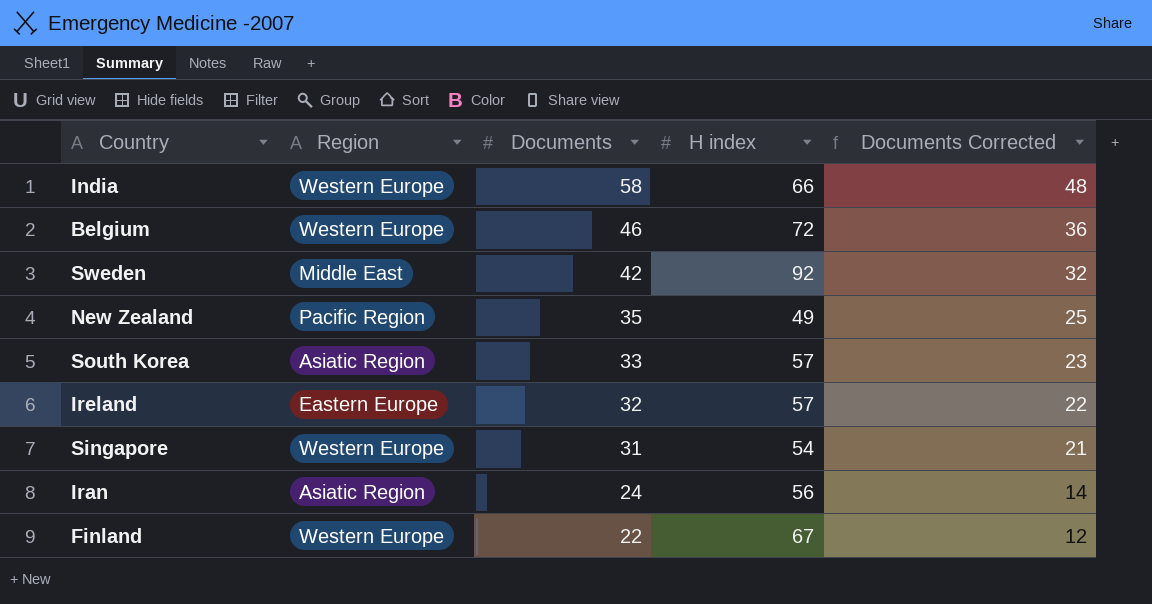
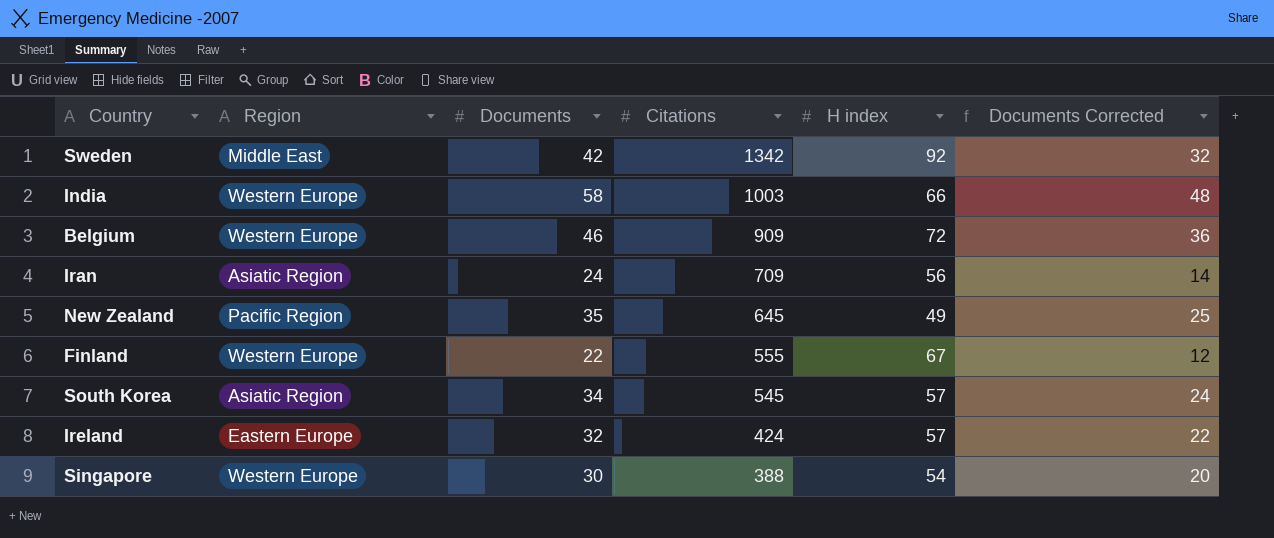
row order: Documents descending -> Citations descending
column Citations | position: none -> 4
South Korea | Documents: 33 -> 34
South Korea | Documents Corrected: 23 -> 24
Singapore | Documents: 31 -> 30
Singapore | Documents Corrected: 21 -> 20

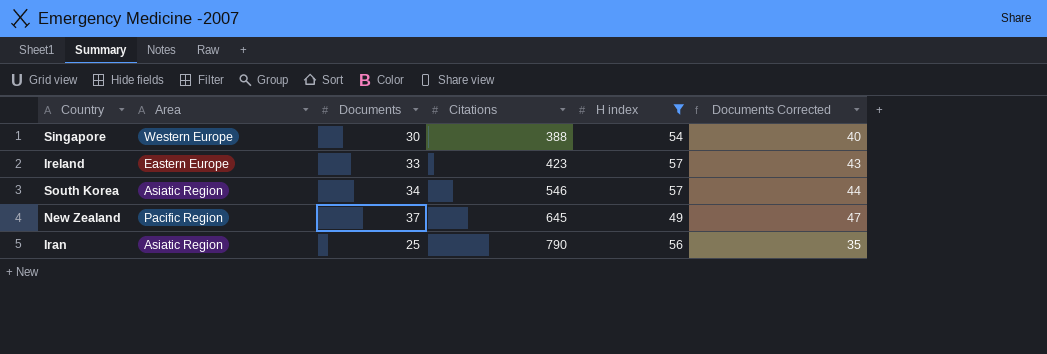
filter: none -> H index <= 57
row order: Citations descending -> Citations ascending
column name: Region -> Area
column Documents Corrected | formula: [Documents] - 10 -> [Documents] + 10
Ireland | Documents: 32 -> 33
Ireland | Citations: 424 -> 423
South Korea | Citations: 545 -> 546
New Zealand | Documents: 35 -> 37
Iran | Documents: 24 -> 25
Iran | Citations: 709 -> 790

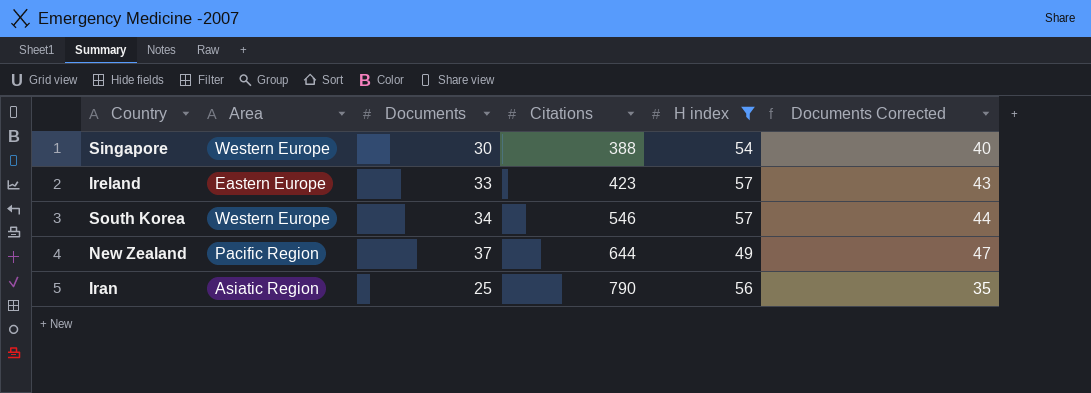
South Korea | Area: Asiatic Region -> Western Europe
New Zealand | Citations: 645 -> 644

